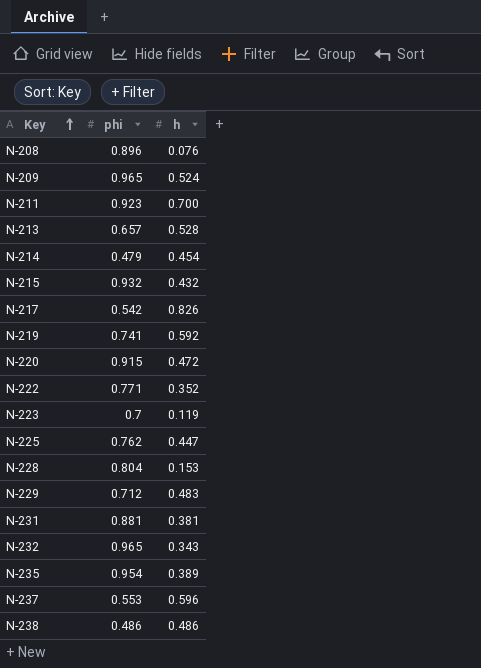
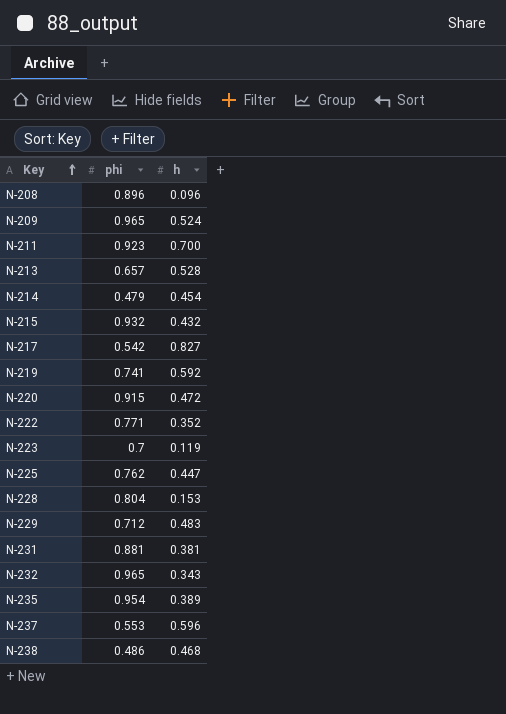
N-208 | h: 0.076 -> 0.096
N-217 | h: 0.826 -> 0.827
N-238 | h: 0.486 -> 0.468

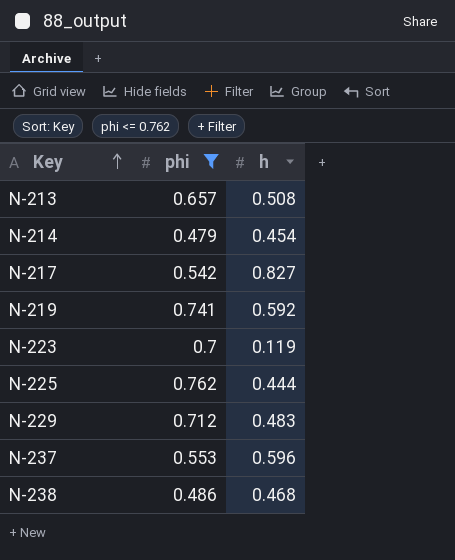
filter: none -> phi <= 0.762
N-213 | h: 0.528 -> 0.508
N-225 | h: 0.447 -> 0.444

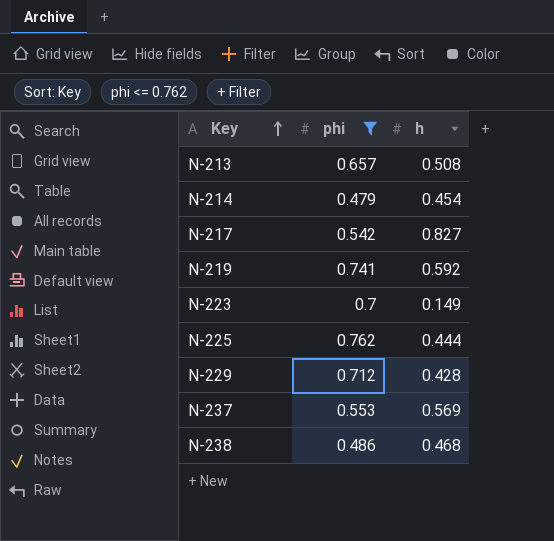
N-223 | h: 0.119 -> 0.149
N-229 | h: 0.483 -> 0.428
N-237 | h: 0.596 -> 0.569

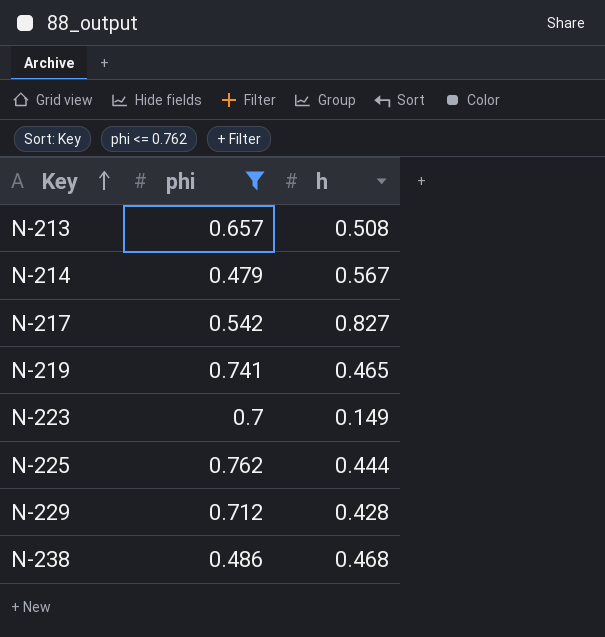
row N-237: 0.553 | 0.569 -> none
N-214 | h: 0.454 -> 0.567
N-219 | h: 0.592 -> 0.465

